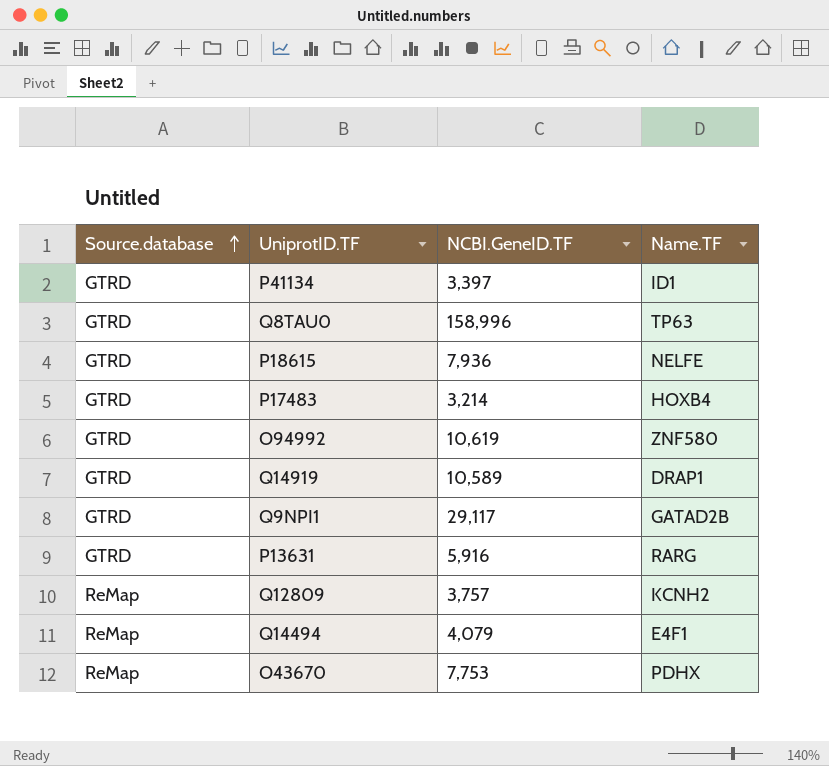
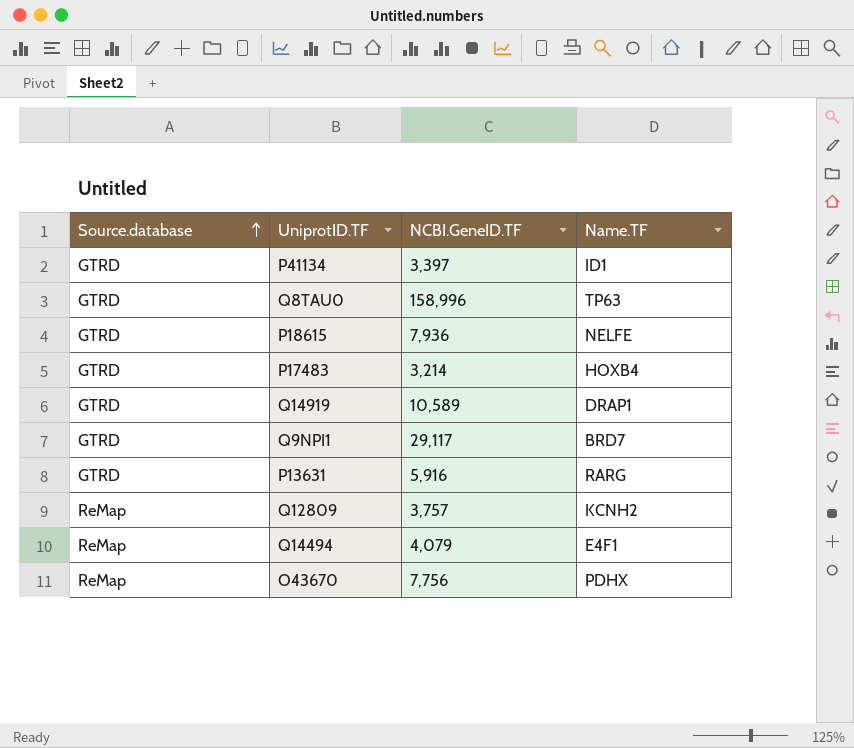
row O94992: GTRD | 10,619 | ZNF580 -> none
Q9NPI1 | Name.TF: GATAD2B -> BRD7
O43670 | NCBI.GeneID.TF: 7,753 -> 7,756

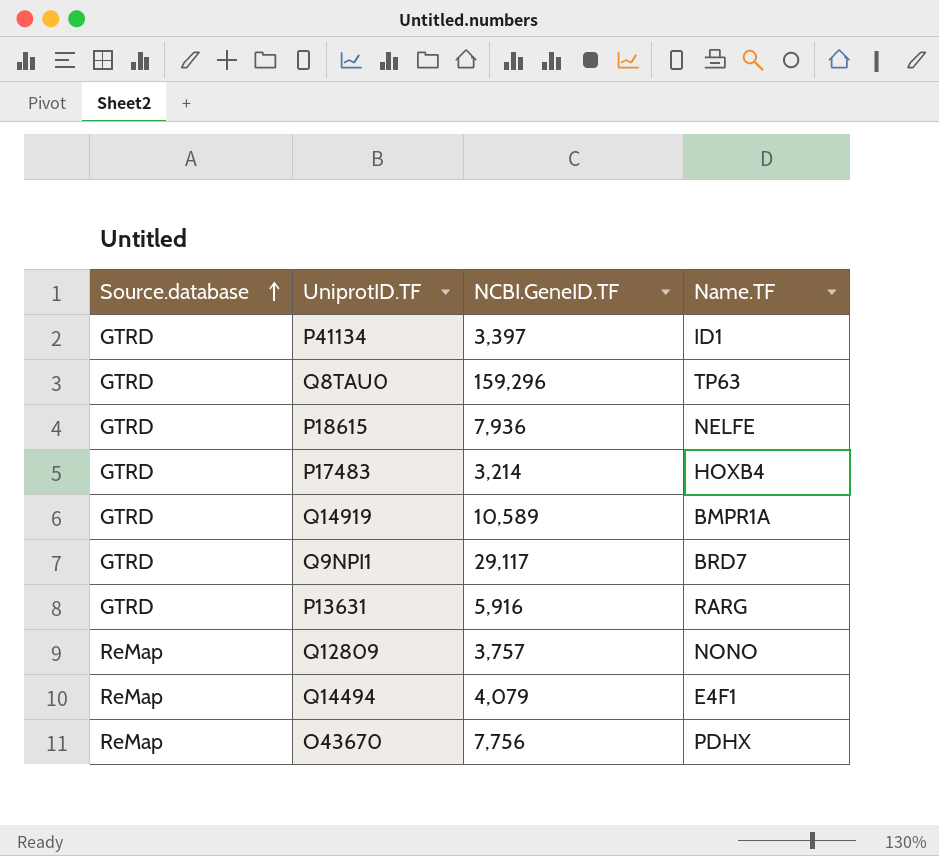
Q8TAU0 | NCBI.GeneID.TF: 158,996 -> 159,296
Q14919 | Name.TF: DRAP1 -> BMPR1A
Q12809 | Name.TF: KCNH2 -> NONO

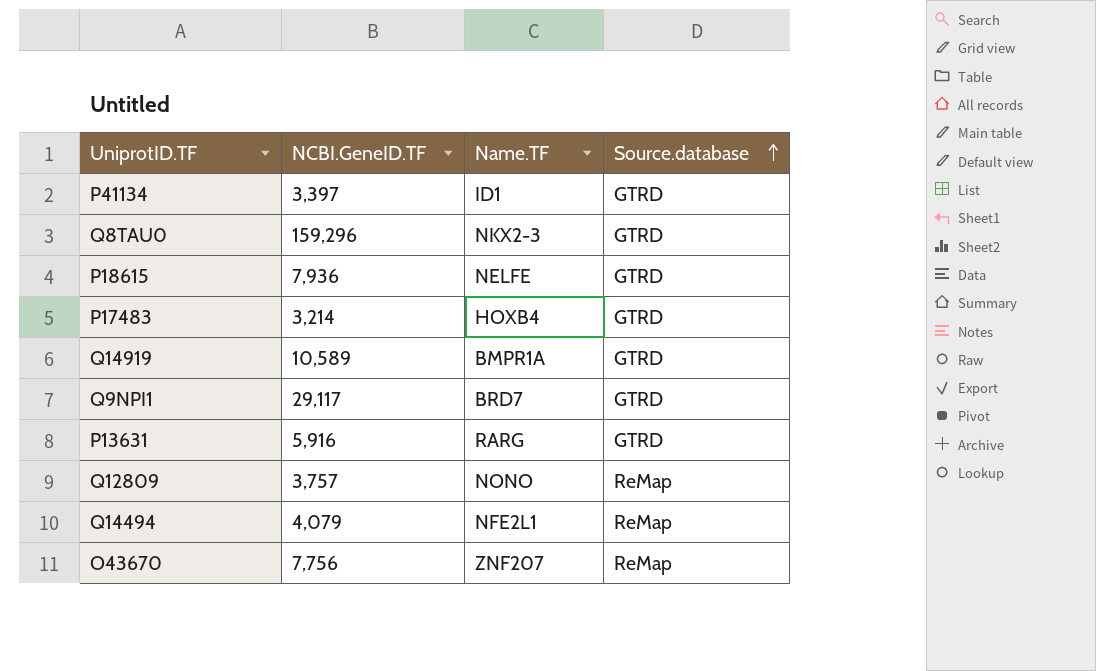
column Source.database | position: 1 -> 4
Q8TAU0 | Name.TF: TP63 -> NKX2-3
Q14494 | Name.TF: E4F1 -> NFE2L1
O43670 | Name.TF: PDHX -> ZNF207

